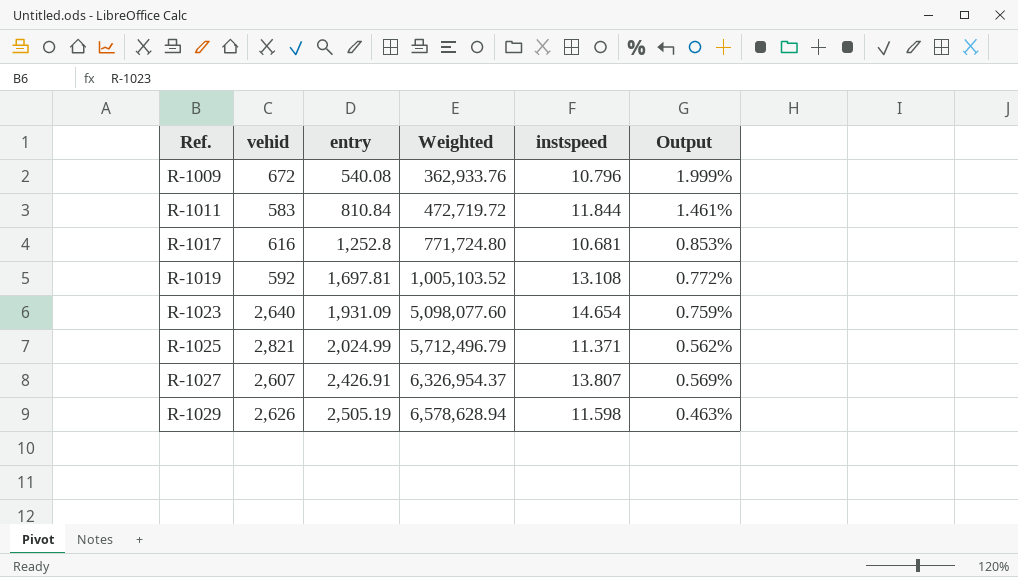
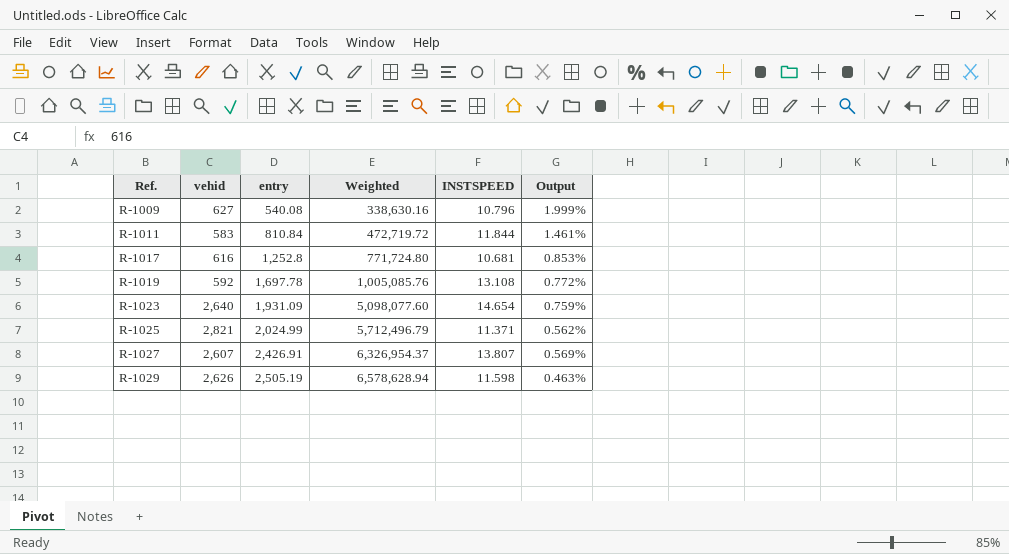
column name: instspeed -> INSTSPEED
R-1009 | vehid: 672 -> 627
R-1009 | Weighted: 362,933.76 -> 338,630.16
R-1019 | entry: 1,697.81 -> 1,697.78
R-1019 | Weighted: 1,005,103.52 -> 1,005,085.76

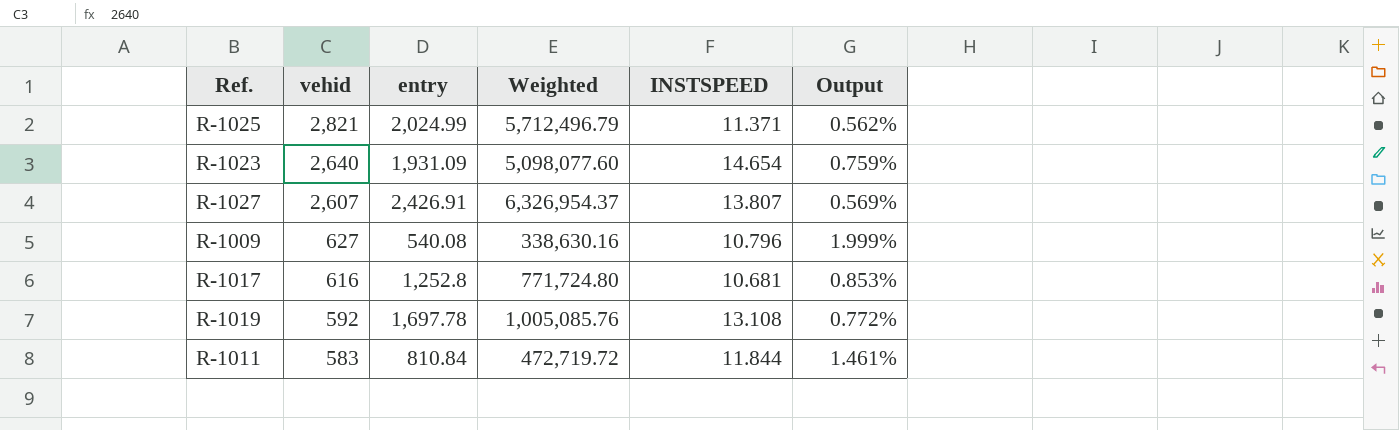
row order: Ref. ascending -> vehid descending
row R-1029: 2,626 | 2,505.19 | 6,578,628.94 | 11.598 | 0.463% -> none

